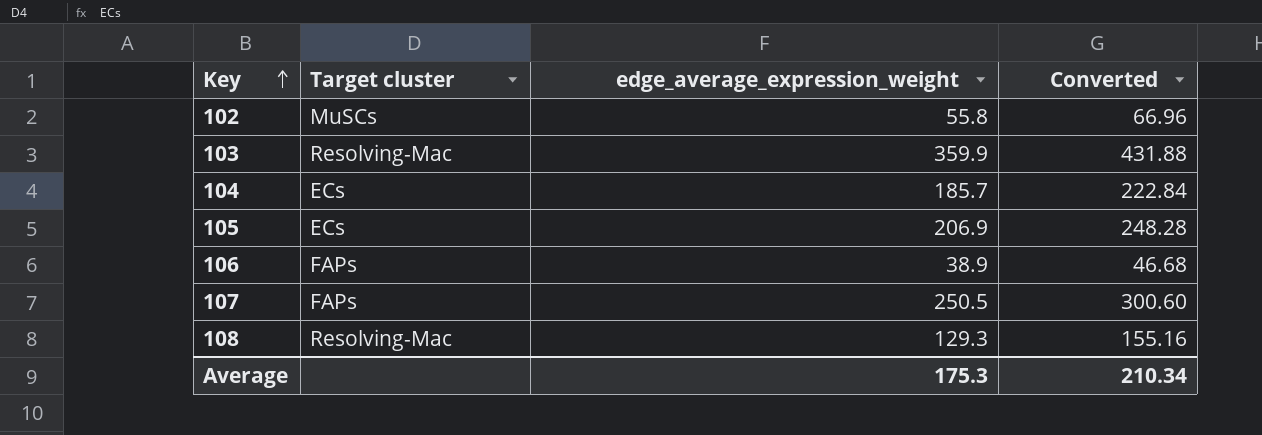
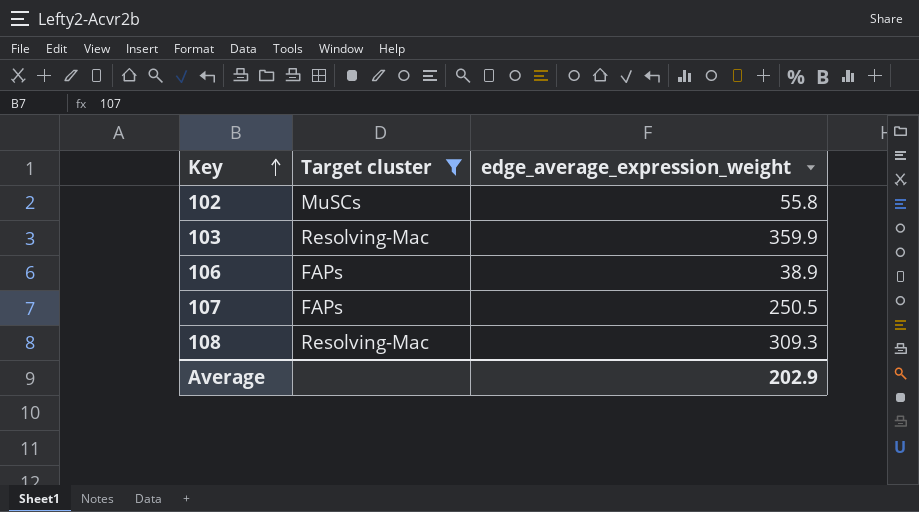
filter: none -> Target cluster != ECs
column Converted | formula: [edge_average_expression_weight] * 1.2 -> none
108 | edge_average_expression_weight: 129.3 -> 309.3
Average | edge_average_expression_weight: 175.3 -> 202.9

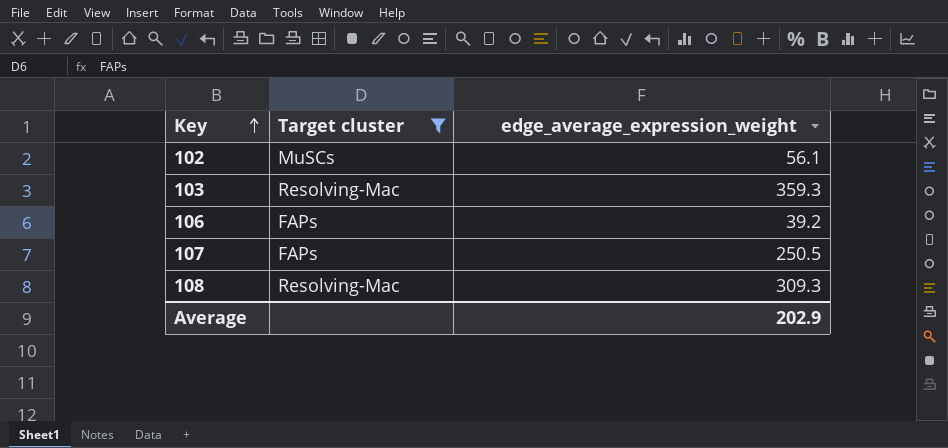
102 | edge_average_expression_weight: 55.8 -> 56.1
103 | edge_average_expression_weight: 359.9 -> 359.3
106 | edge_average_expression_weight: 38.9 -> 39.2

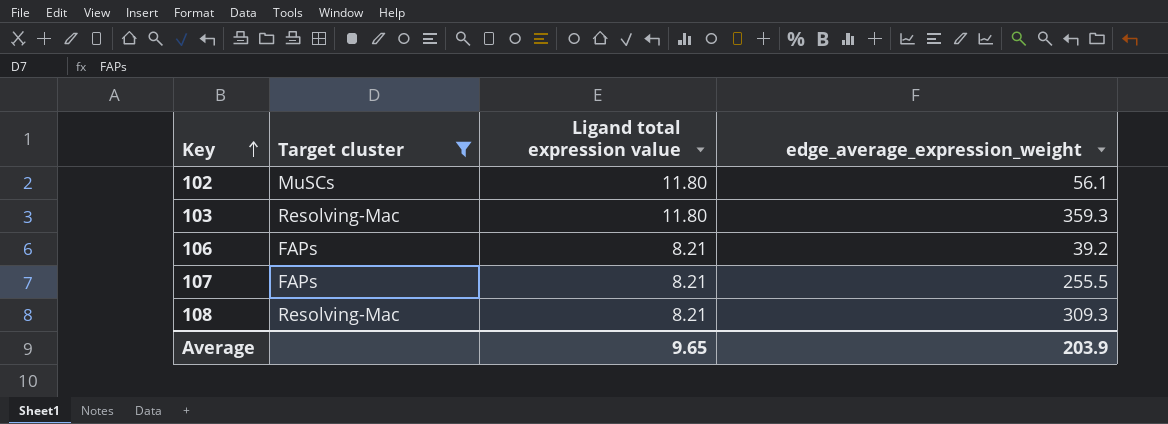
column Ligand total expression value | position: none -> 3
107 | edge_average_expression_weight: 250.5 -> 255.5
Average | edge_average_expression_weight: 202.9 -> 203.9

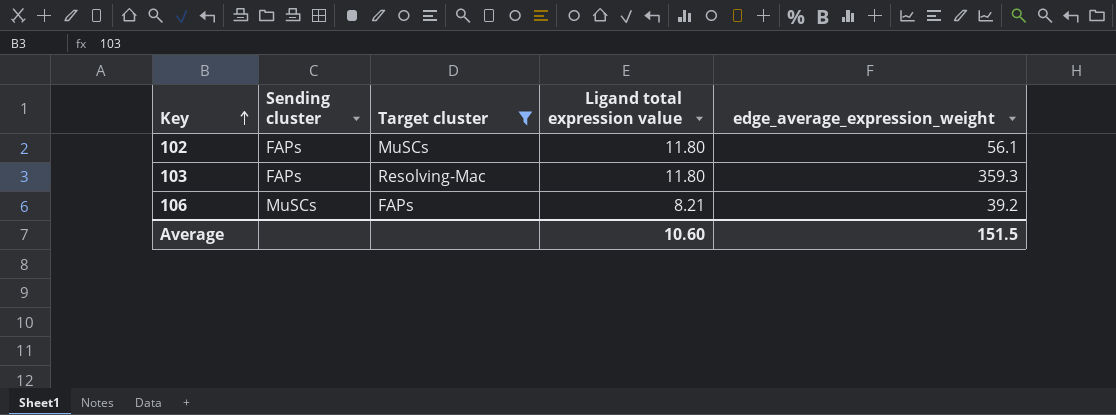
column Sending cluster | position: none -> 2
row 107: FAPs | 8.21 | 255.5 -> none
row 108: Resolving-Mac | 8.21 | 309.3 -> none
Average | Ligand total expression value: 9.65 -> 10.60
Average | edge_average_expression_weight: 203.9 -> 151.5

